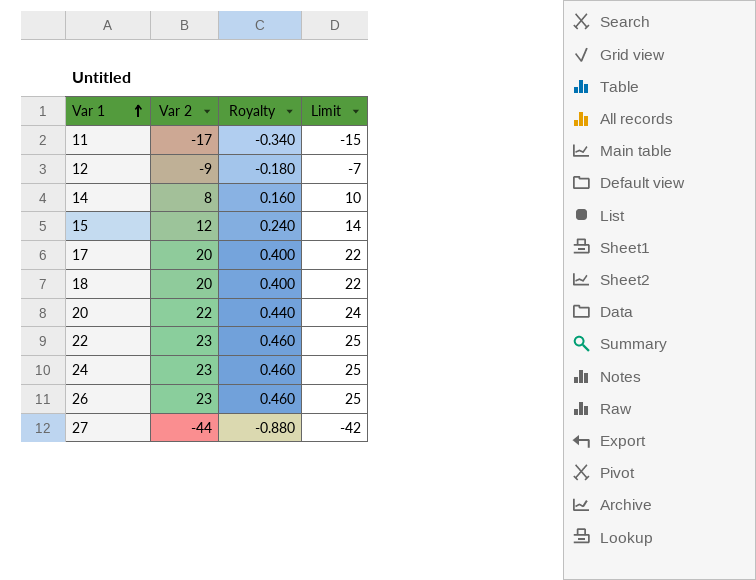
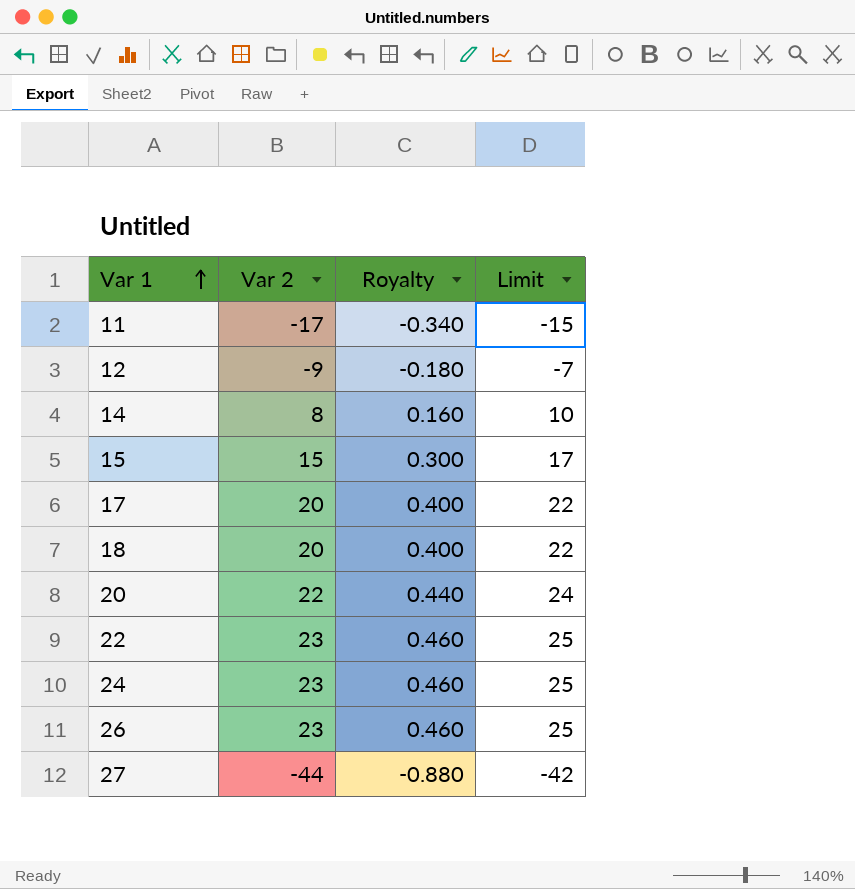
15 | Var 2: 12 -> 15
15 | Royalty: 0.240 -> 0.300
15 | Limit: 14 -> 17

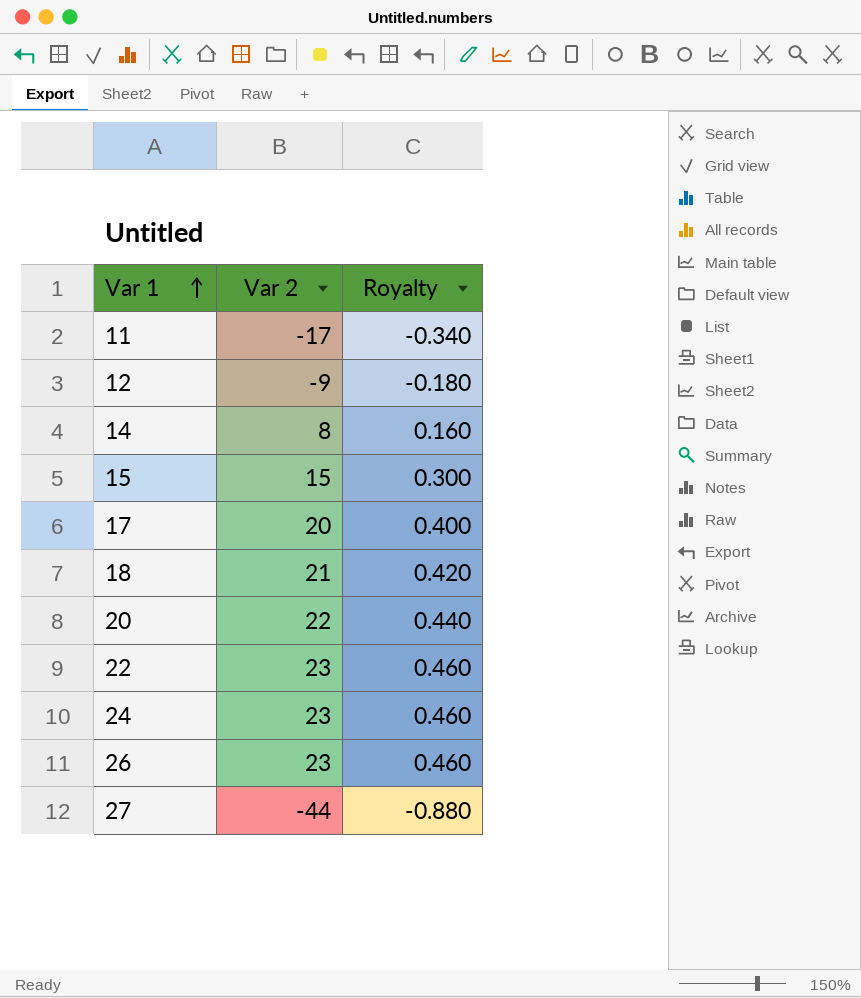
column Limit | formula: [Var 2] + 2 -> none
18 | Var 2: 20 -> 21
18 | Royalty: 0.400 -> 0.420

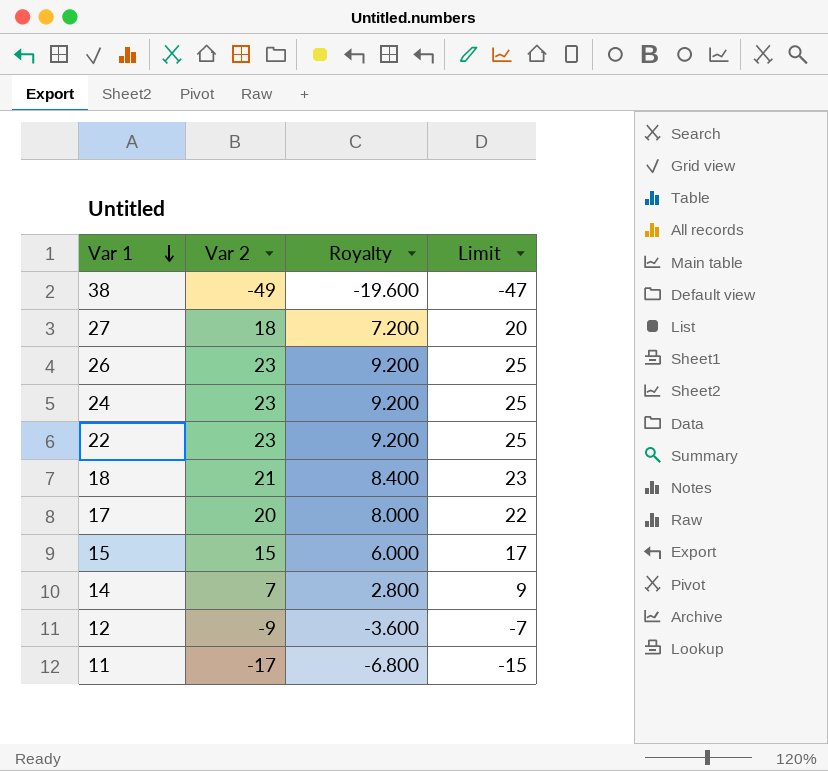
row order: Var 1 ascending -> Var 1 descending
column Royalty | formula: [Var 2] * 0.02 -> [Var 2] * 0.4
column Limit | formula: none -> [Var 2] + 2
row 20: 22 | 0.440 -> none
row 38: none -> -49 | -19.600 | -47
27 | Var 2: -44 -> 18
14 | Var 2: 8 -> 7

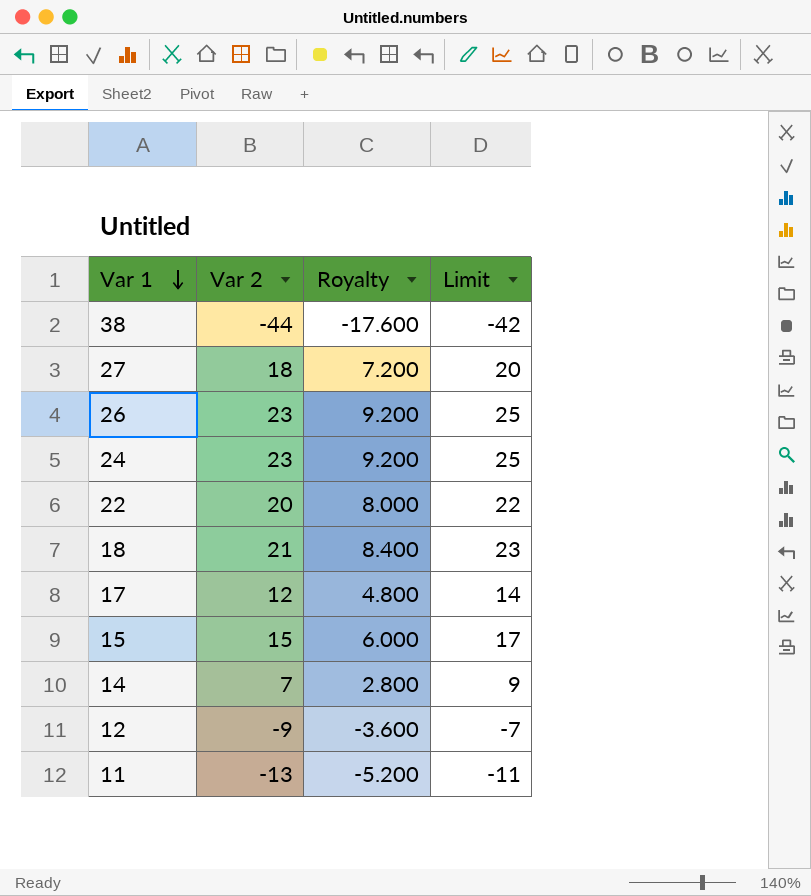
38 | Var 2: -49 -> -44
38 | Royalty: -19.600 -> -17.600
38 | Limit: -47 -> -42
22 | Var 2: 23 -> 20
22 | Royalty: 9.200 -> 8.000
22 | Limit: 25 -> 22
17 | Var 2: 20 -> 12
17 | Royalty: 8.000 -> 4.800
17 | Limit: 22 -> 14
11 | Var 2: -17 -> -13
11 | Royalty: -6.800 -> -5.200
11 | Limit: -15 -> -11

